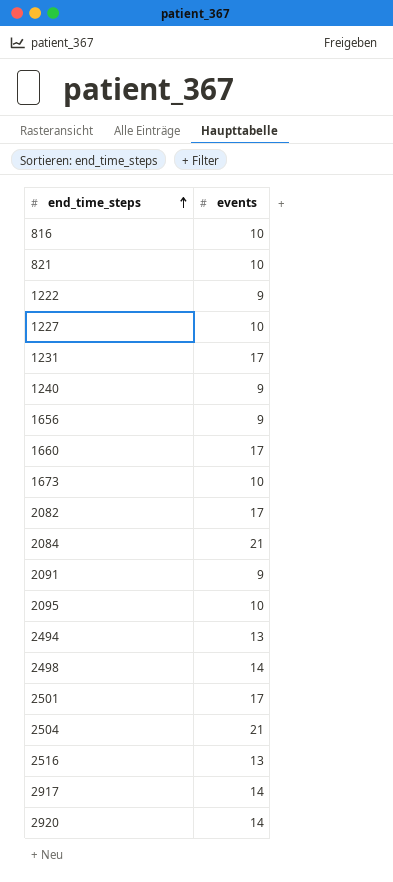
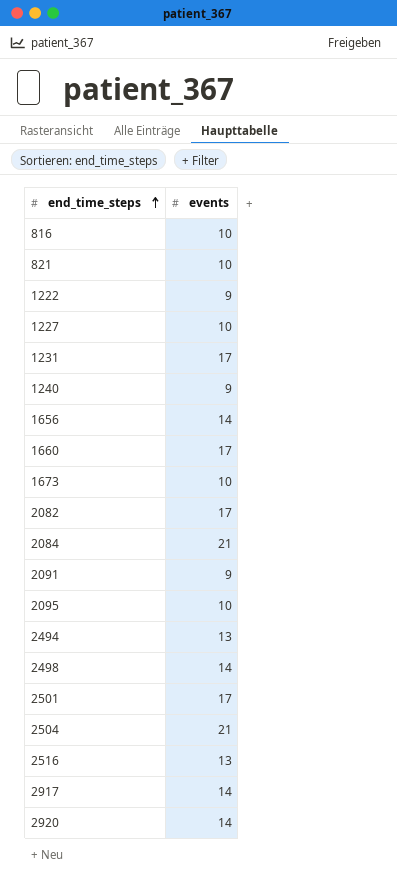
1656 | events: 9 -> 14

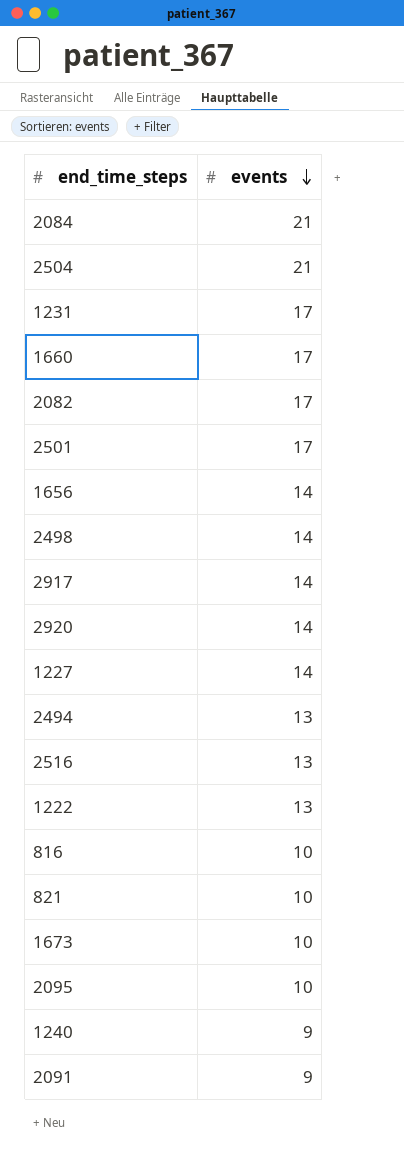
row order: end_time_steps ascending -> events descending
1227 | events: 10 -> 14
1222 | events: 9 -> 13

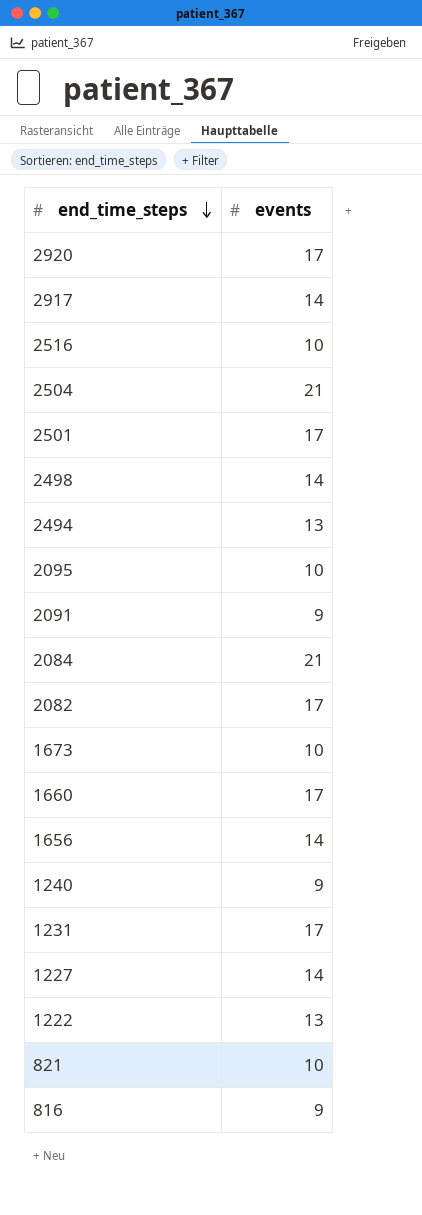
row order: events descending -> end_time_steps descending
2920 | events: 14 -> 17
2516 | events: 13 -> 10
816 | events: 10 -> 9

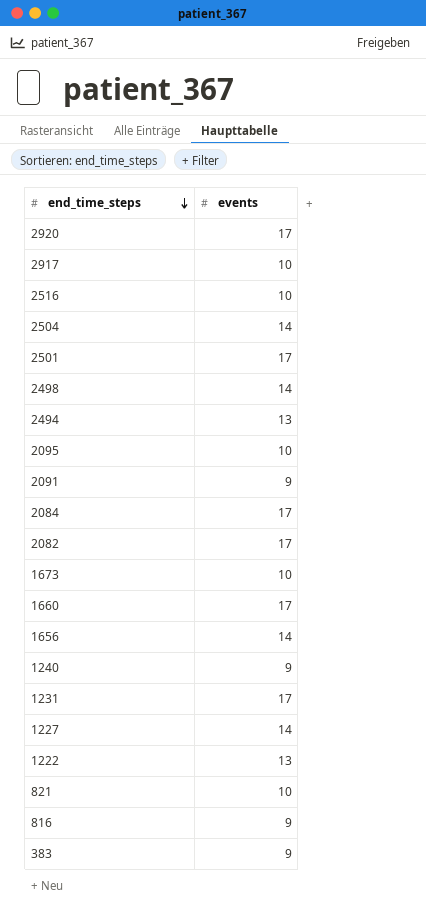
2917 | events: 14 -> 10
2504 | events: 21 -> 14
2084 | events: 21 -> 17
row 383: none -> 9

